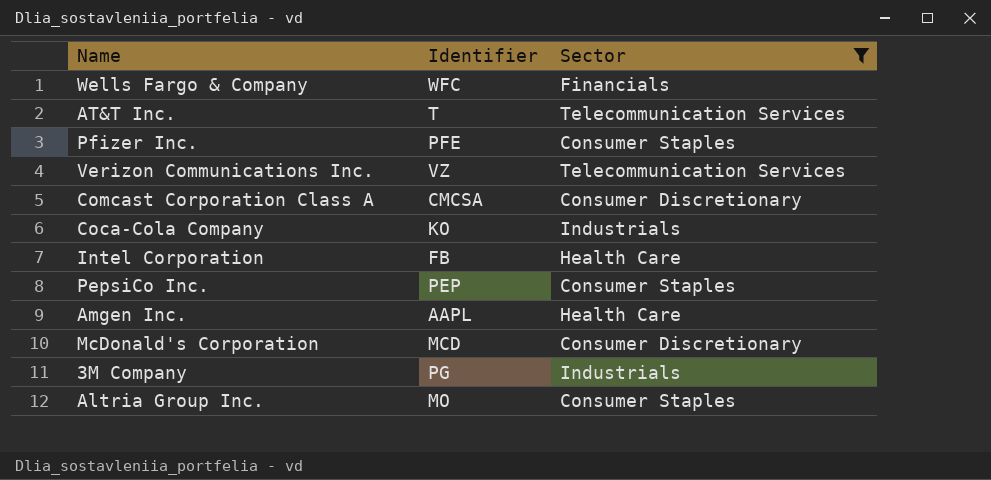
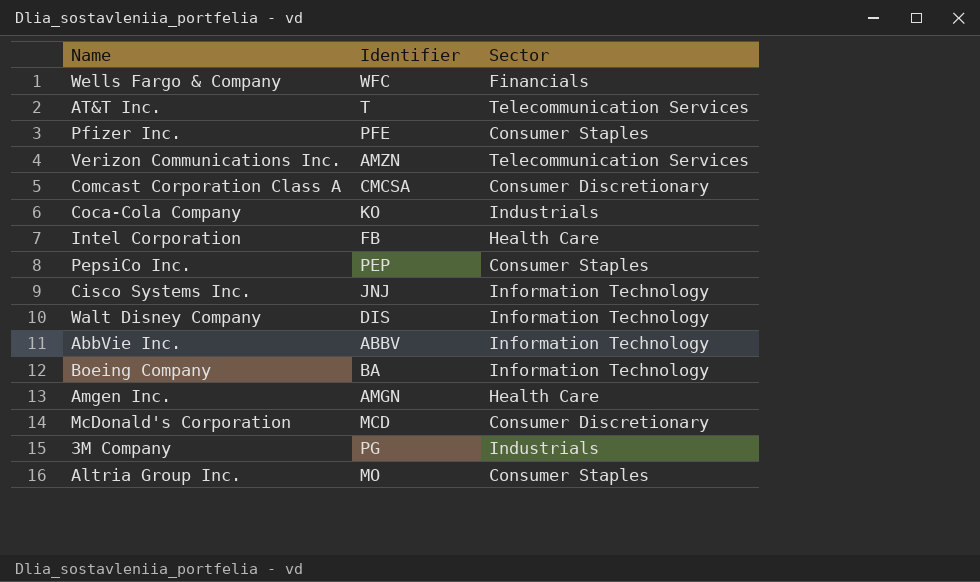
filter: Sector != Information Technology -> none
Verizon Communications Inc. | Identifier: VZ -> AMZN
Amgen Inc. | Identifier: AAPL -> AMGN

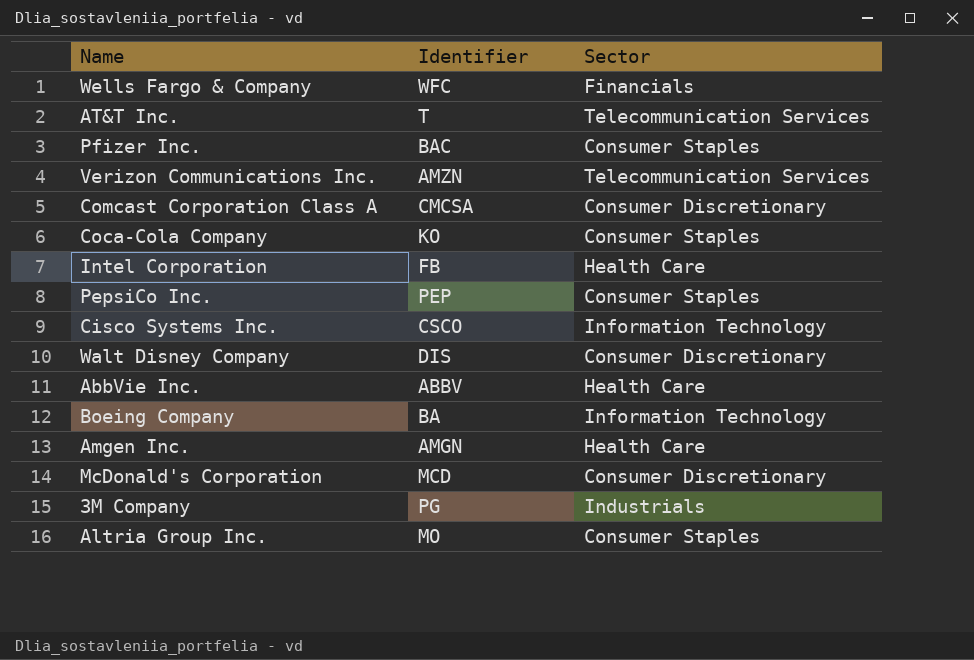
Pfizer Inc. | Identifier: PFE -> BAC
Coca-Cola Company | Sector: Industrials -> Consumer Staples
Cisco Systems Inc. | Identifier: JNJ -> CSCO
Walt Disney Company | Sector: Information Technology -> Consumer Discretionary
AbbVie Inc. | Sector: Information Technology -> Health Care

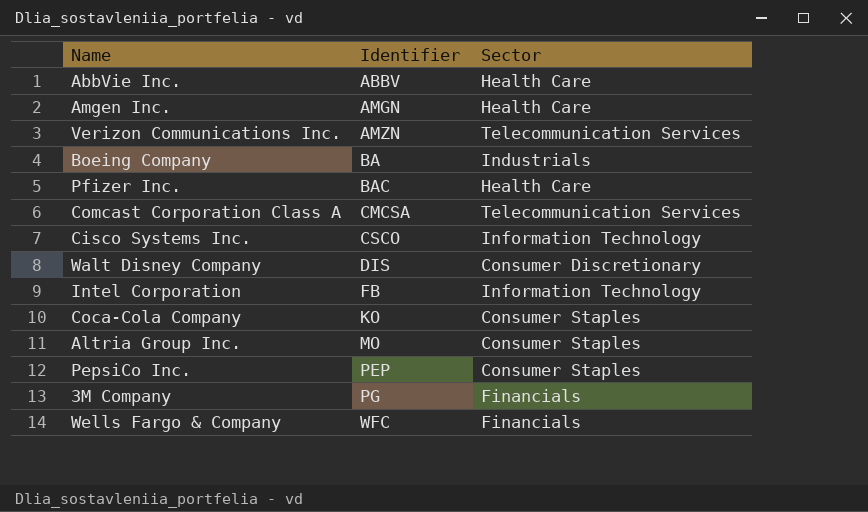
row order: none -> Identifier ascending
row AT&T Inc.: T | Telecommunication Services -> none
row McDonald's Corporation: MCD | Consumer Discretionary -> none
Boeing Company | Sector: Information Technology -> Industrials
Pfizer Inc. | Sector: Consumer Staples -> Health Care
Comcast Corporation Class A | Sector: Consumer Discretionary -> Telecommunication Services
Intel Corporation | Sector: Health Care -> Information Technology
3M Company | Sector: Industrials -> Financials

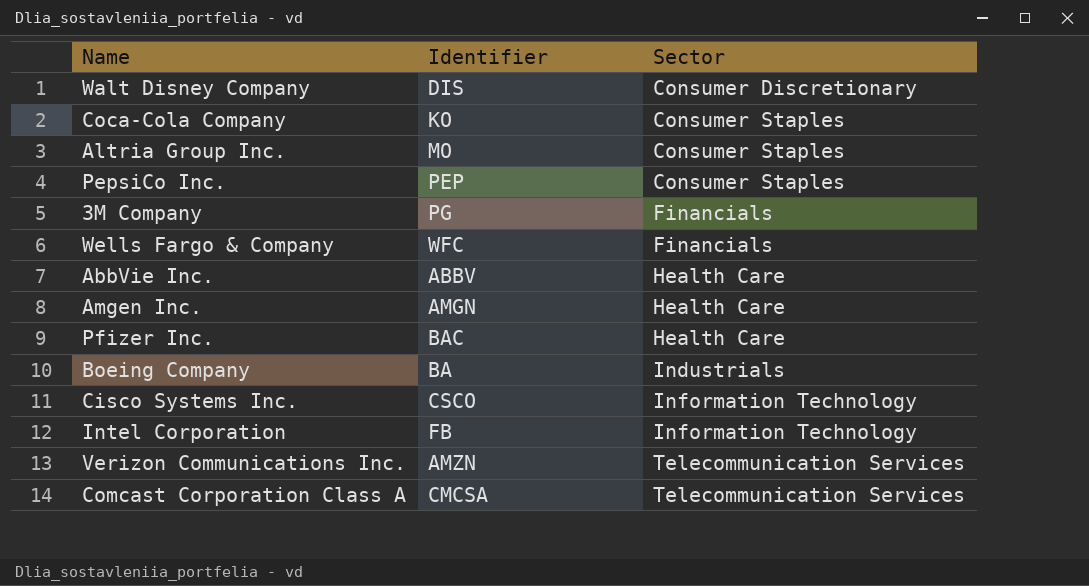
row order: Identifier ascending -> Sector ascending

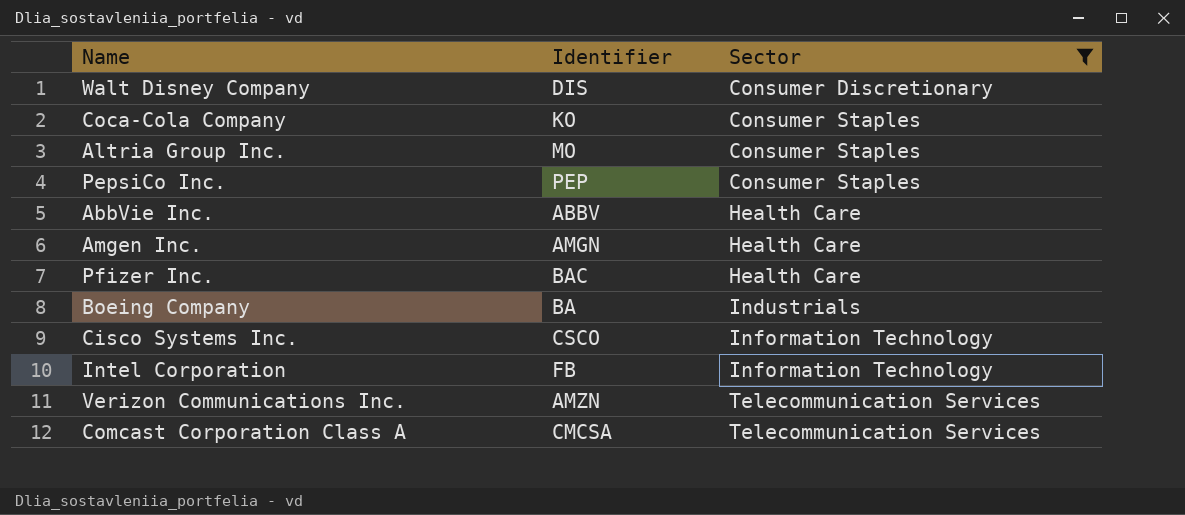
filter: none -> Sector != Financials

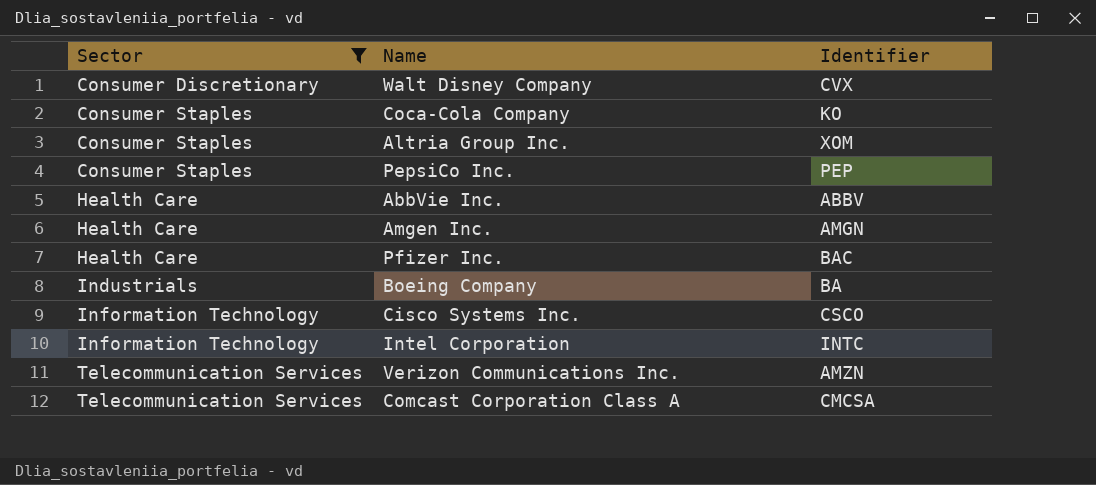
column Sector | position: 3 -> 1
Walt Disney Company | Identifier: DIS -> CVX
Altria Group Inc. | Identifier: MO -> XOM
Intel Corporation | Identifier: FB -> INTC

